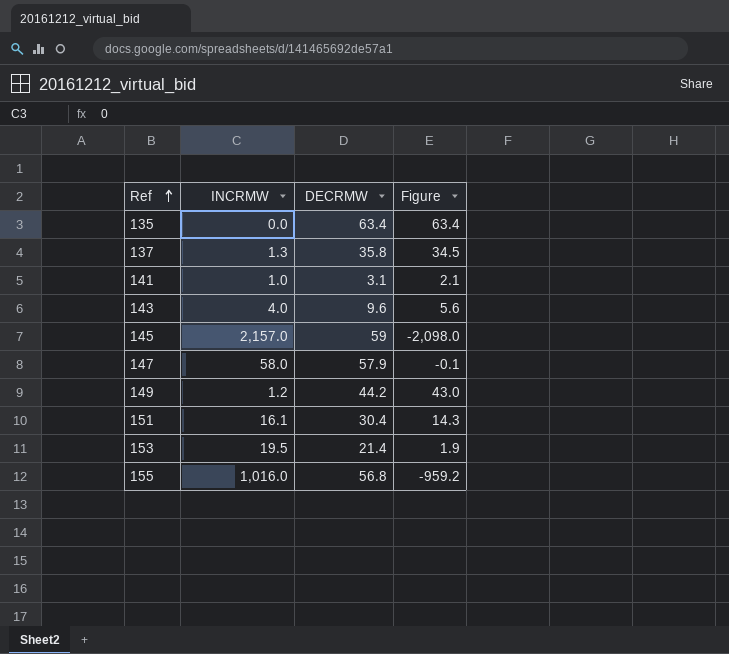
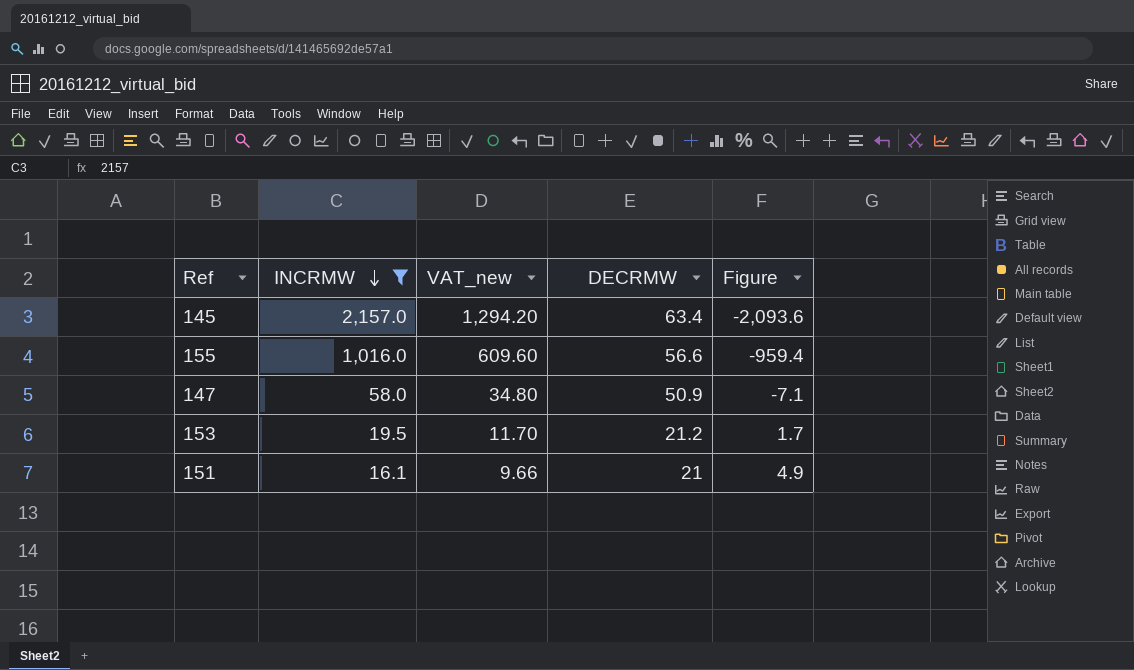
filter: none -> INCRMW >= 16.1
row order: Ref ascending -> INCRMW descending
column VAT_new | formula: none -> [INCRMW] * 0.6
145 | DECRMW: 59 -> 63.4
145 | Figure: -2,098.0 -> -2,093.6
155 | DECRMW: 56.8 -> 56.6
155 | Figure: -959.2 -> -959.4
147 | DECRMW: 57.9 -> 50.9
147 | Figure: -0.1 -> -7.1
153 | DECRMW: 21.4 -> 21.2
153 | Figure: 1.9 -> 1.7
151 | DECRMW: 30.4 -> 21
151 | Figure: 14.3 -> 4.9

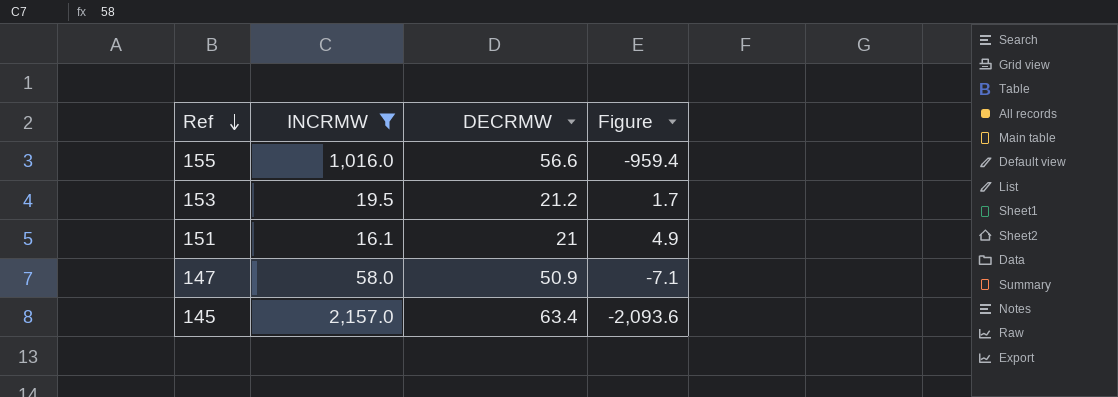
row order: INCRMW descending -> Ref descending
column VAT_new | formula: [INCRMW] * 0.6 -> none

